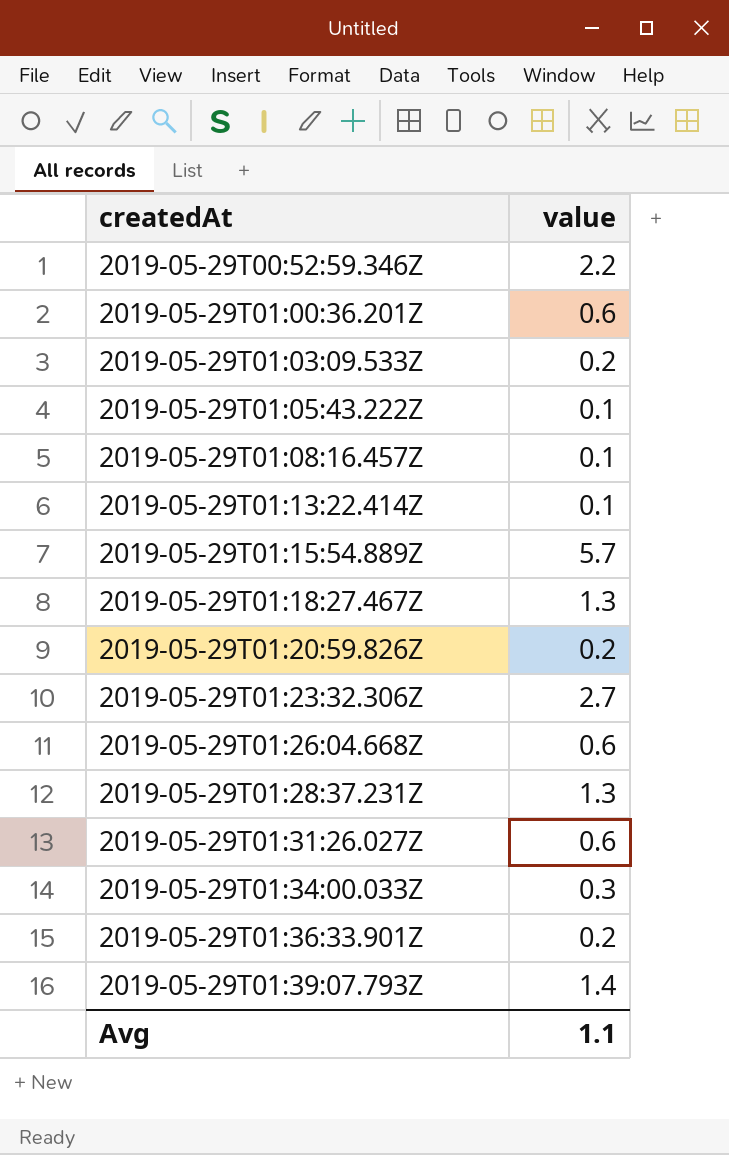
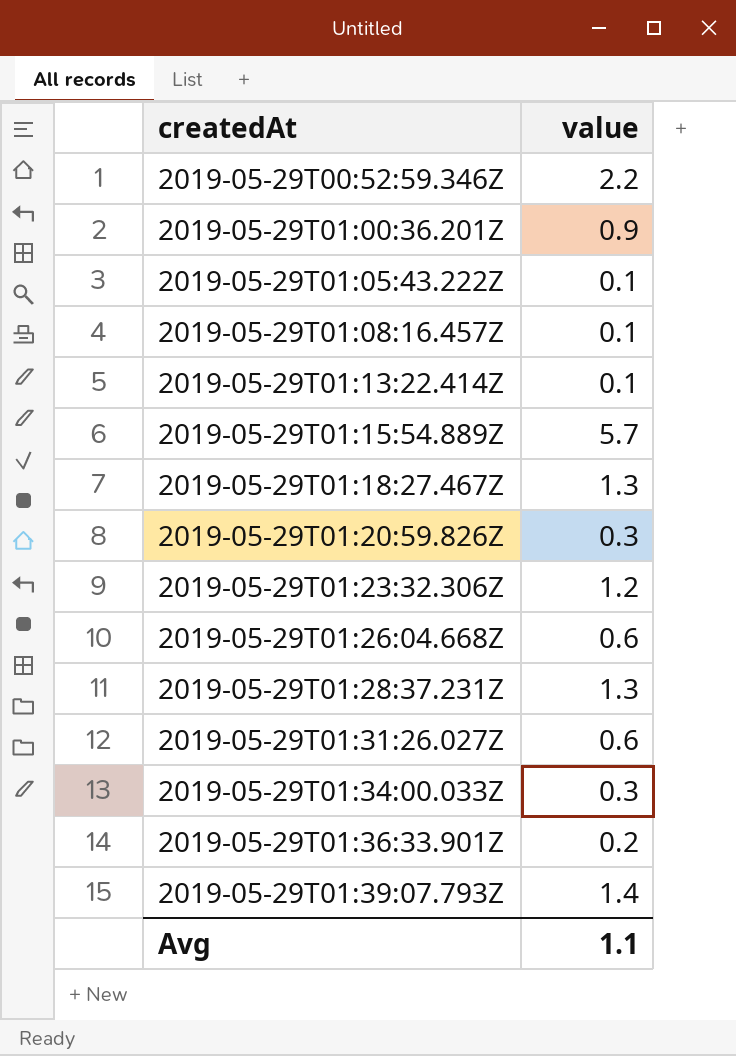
row 2019-05-29T01:03:09.533Z: 0.2 -> none
2019-05-29T01:00:36.201Z | value: 0.6 -> 0.9
2019-05-29T01:20:59.826Z | value: 0.2 -> 0.3
2019-05-29T01:23:32.306Z | value: 2.7 -> 1.2

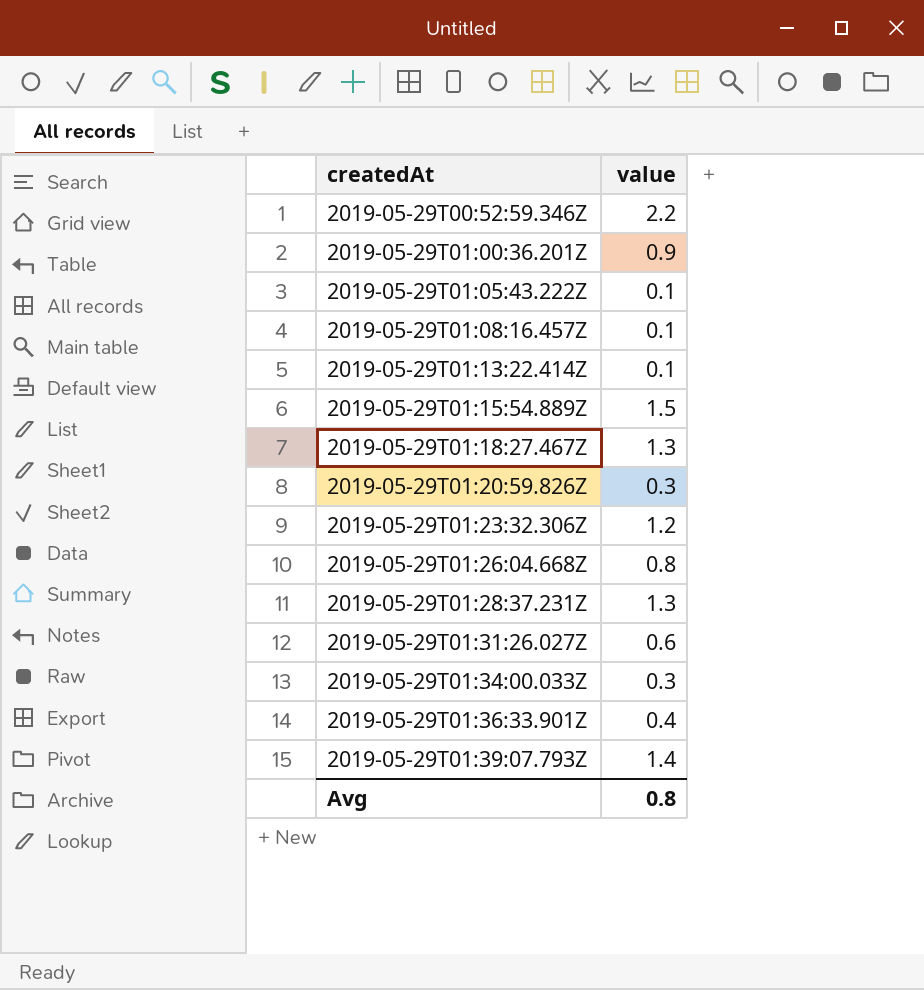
2019-05-29T01:15:54.889Z | value: 5.7 -> 1.5
2019-05-29T01:26:04.668Z | value: 0.6 -> 0.8
2019-05-29T01:36:33.901Z | value: 0.2 -> 0.4
Avg | value: 1.1 -> 0.8

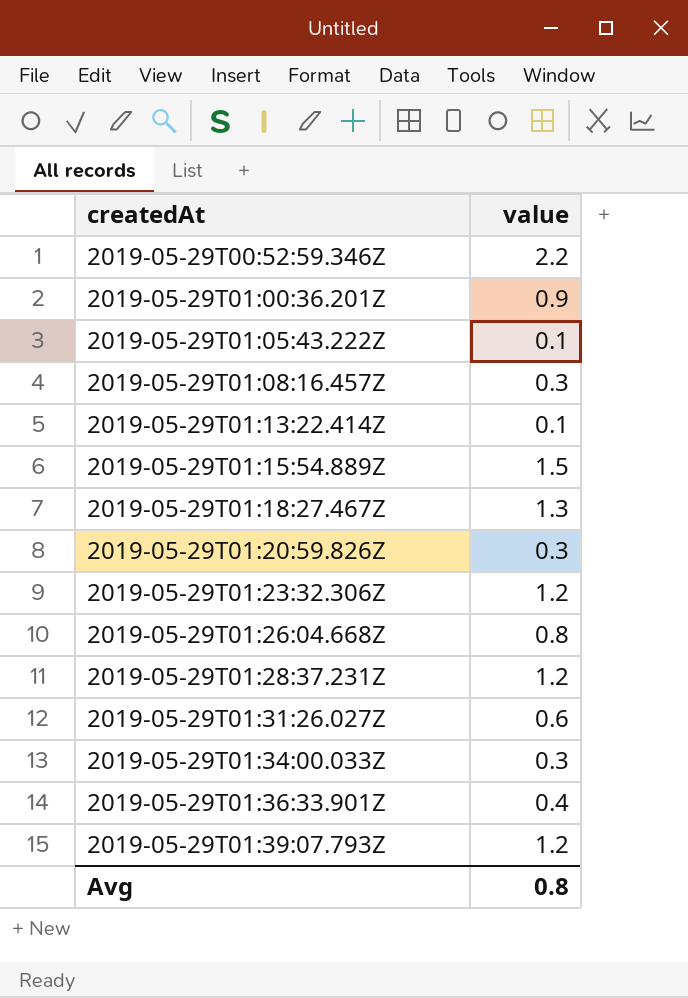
2019-05-29T01:08:16.457Z | value: 0.1 -> 0.3
2019-05-29T01:28:37.231Z | value: 1.3 -> 1.2
2019-05-29T01:39:07.793Z | value: 1.4 -> 1.2

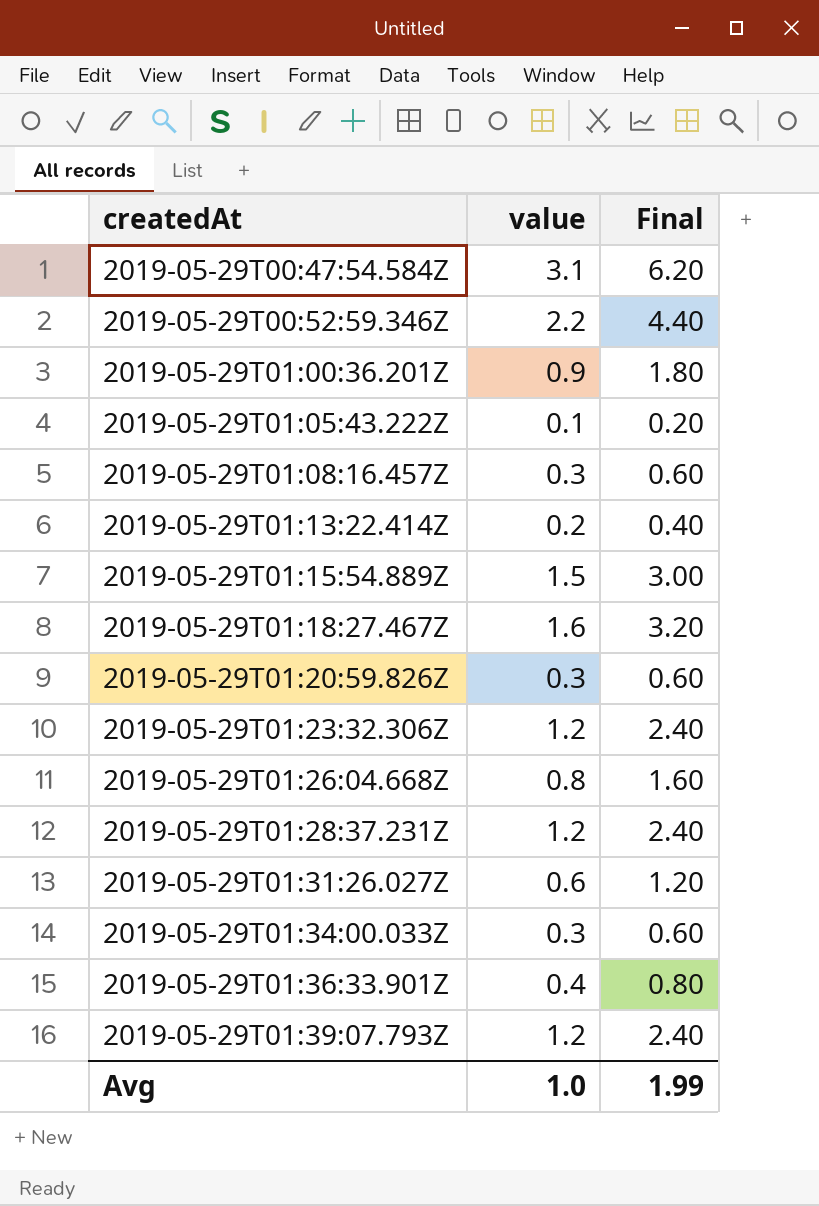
column Final | formula: none -> [value] * 2
row 2019-05-29T00:47:54.584Z: none -> 3.1 | 6.20
2019-05-29T01:13:22.414Z | value: 0.1 -> 0.2
2019-05-29T01:18:27.467Z | value: 1.3 -> 1.6
Avg | value: 0.8 -> 1.0

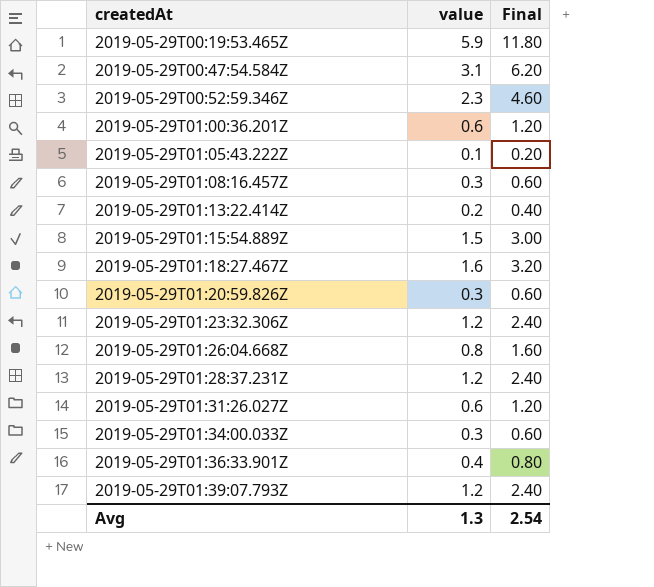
row 2019-05-29T00:19:53.465Z: none -> 5.9 | 11.80
2019-05-29T00:52:59.346Z | value: 2.2 -> 2.3
2019-05-29T00:52:59.346Z | Final: 4.40 -> 4.60
2019-05-29T01:00:36.201Z | value: 0.9 -> 0.6
2019-05-29T01:00:36.201Z | Final: 1.80 -> 1.20
Avg | value: 1.0 -> 1.3
Avg | Final: 1.99 -> 2.54

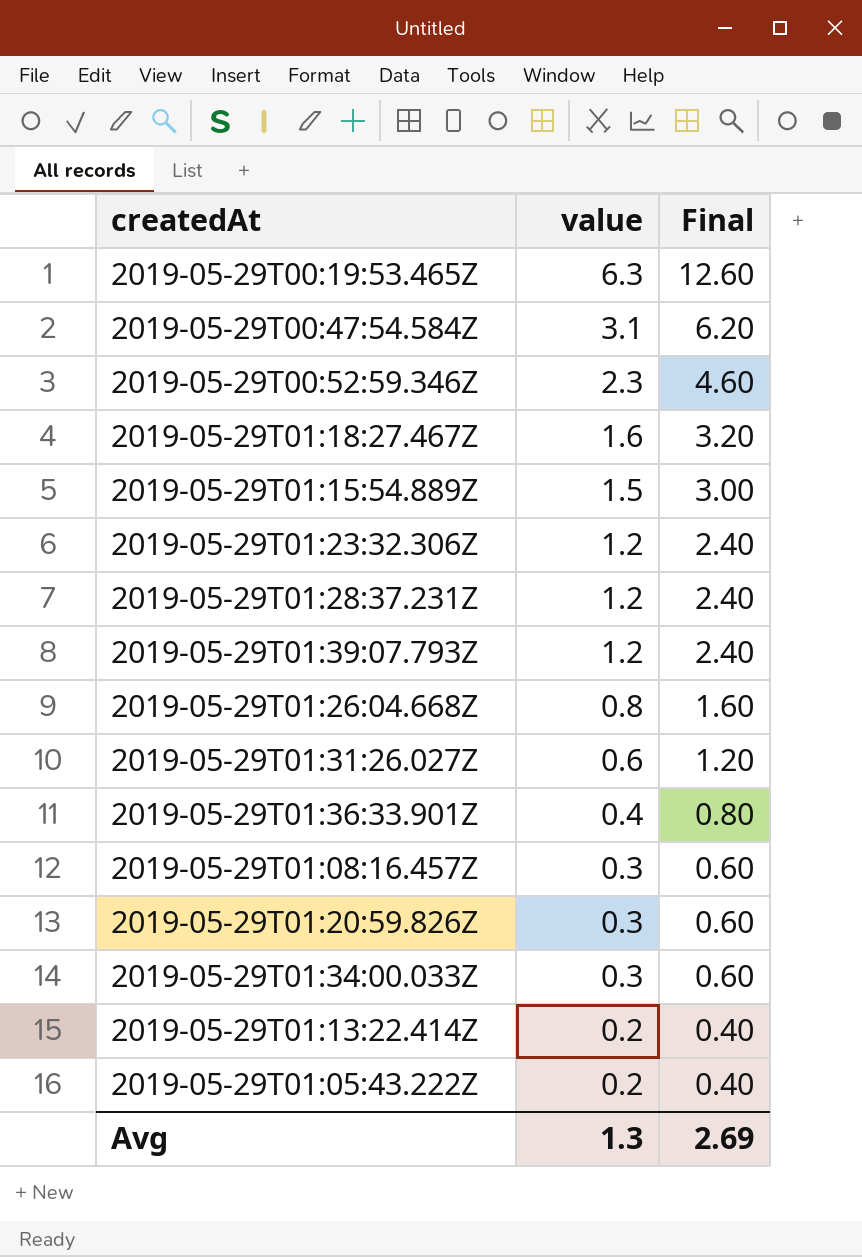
row order: createdAt ascending -> value descending
row 2019-05-29T01:00:36.201Z: 0.6 | 1.20 -> none
2019-05-29T00:19:53.465Z | value: 5.9 -> 6.3
2019-05-29T00:19:53.465Z | Final: 11.80 -> 12.60
2019-05-29T01:05:43.222Z | value: 0.1 -> 0.2
2019-05-29T01:05:43.222Z | Final: 0.20 -> 0.40
Avg | Final: 2.54 -> 2.69

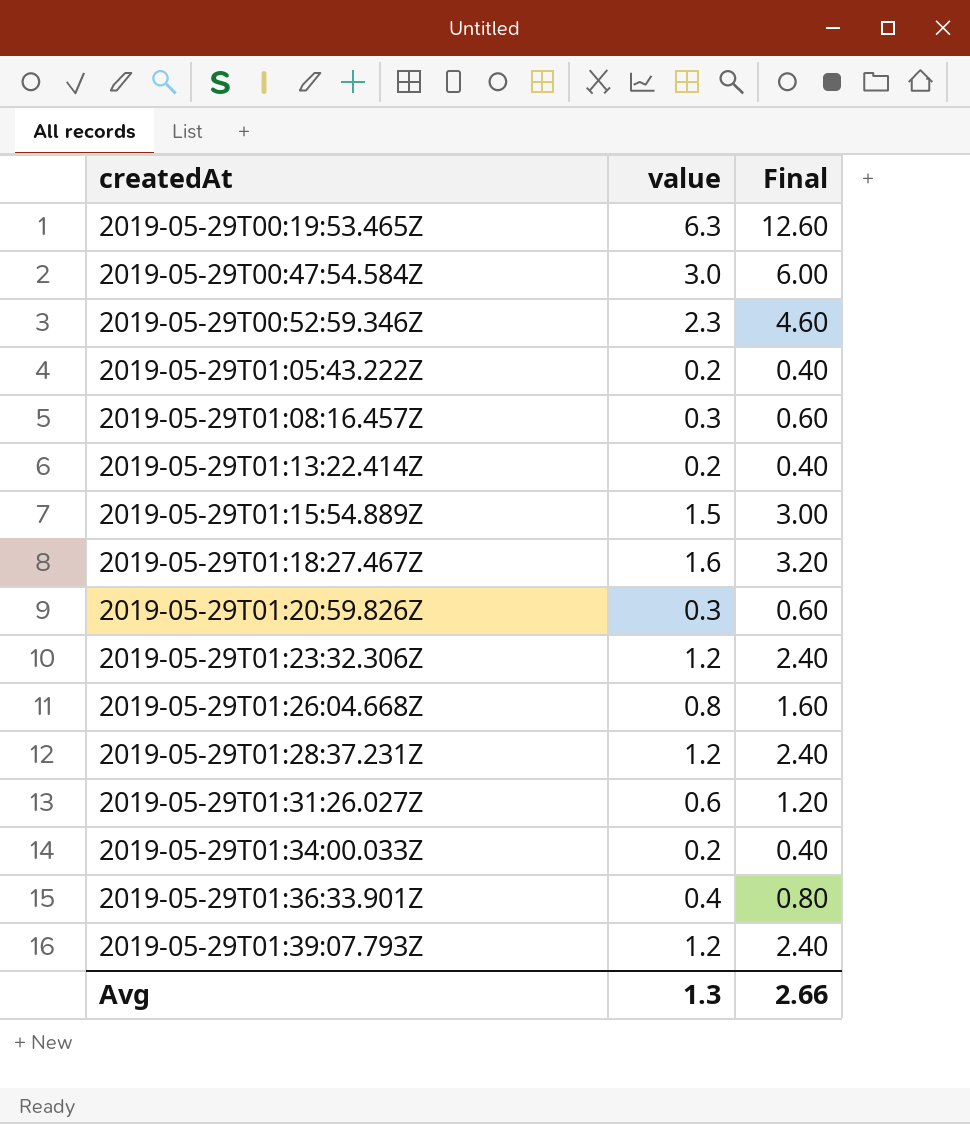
row order: value descending -> createdAt ascending
2019-05-29T00:47:54.584Z | value: 3.1 -> 3.0
2019-05-29T00:47:54.584Z | Final: 6.20 -> 6.00
2019-05-29T01:34:00.033Z | value: 0.3 -> 0.2
2019-05-29T01:34:00.033Z | Final: 0.60 -> 0.40
Avg | Final: 2.69 -> 2.66

